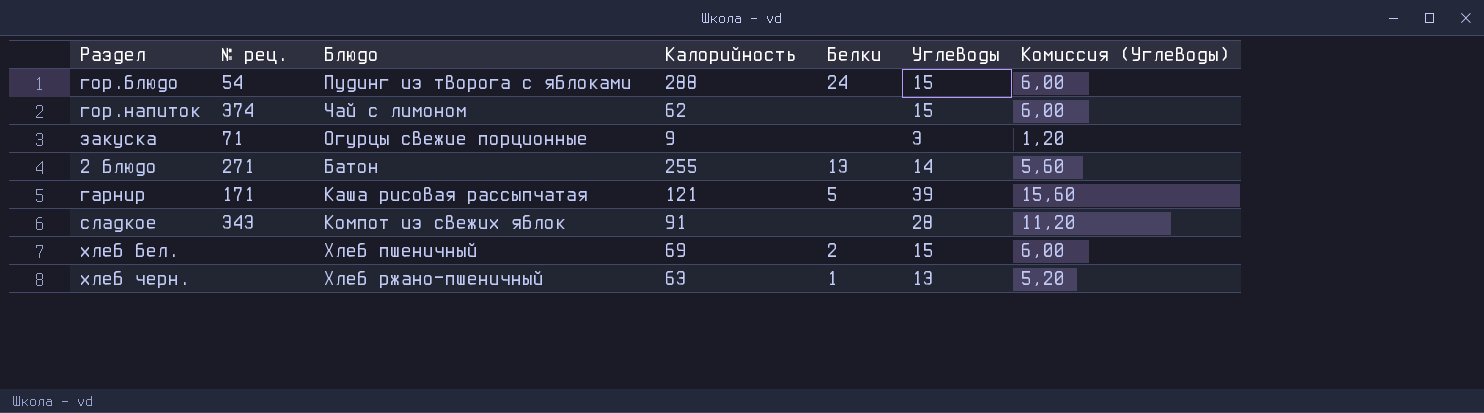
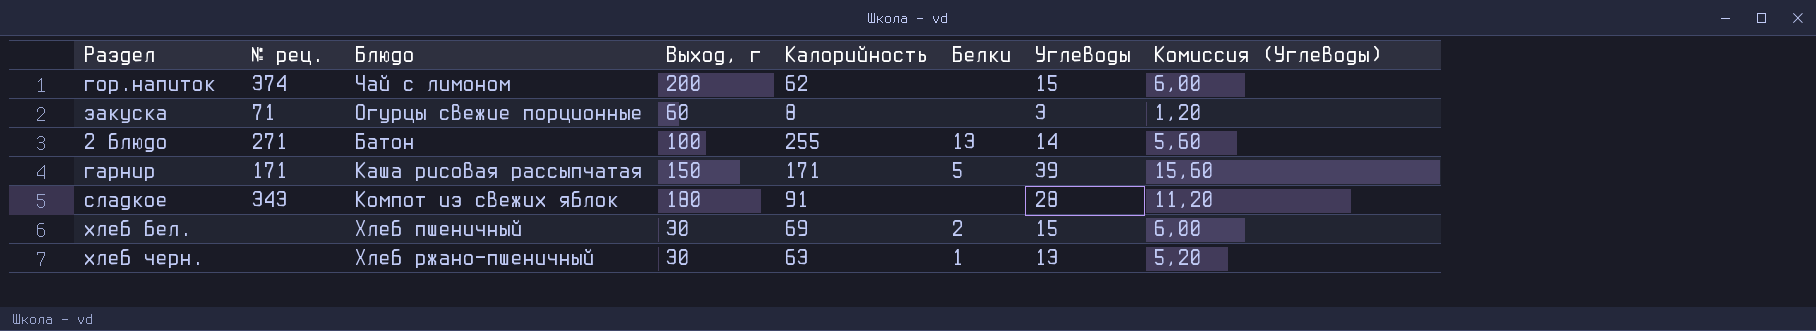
column Выход, г | position: none -> 4
row гор.блюдо: 54 | Пудинг из творога с яблоками | 288 | 24 | 15 | 6,00 -> none
закуска | Калорийность: 9 -> 8
гарнир | Калорийность: 121 -> 171

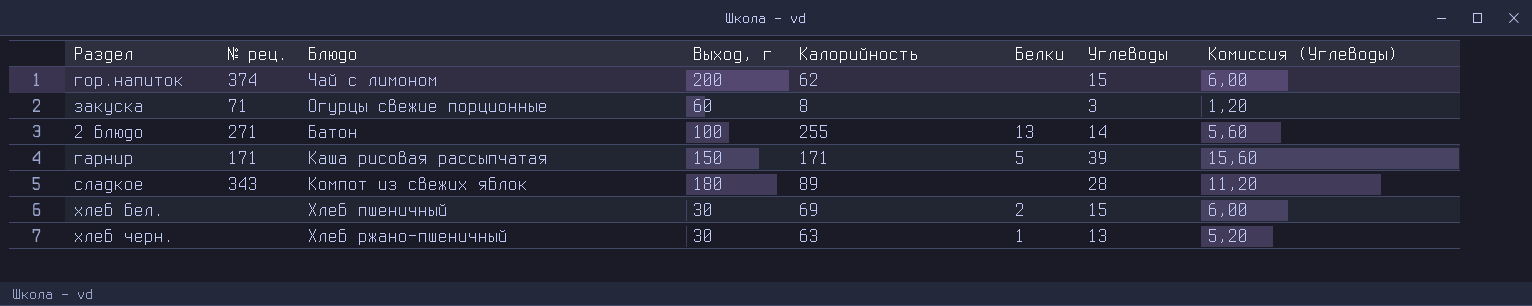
сладкое | Калорийность: 91 -> 89

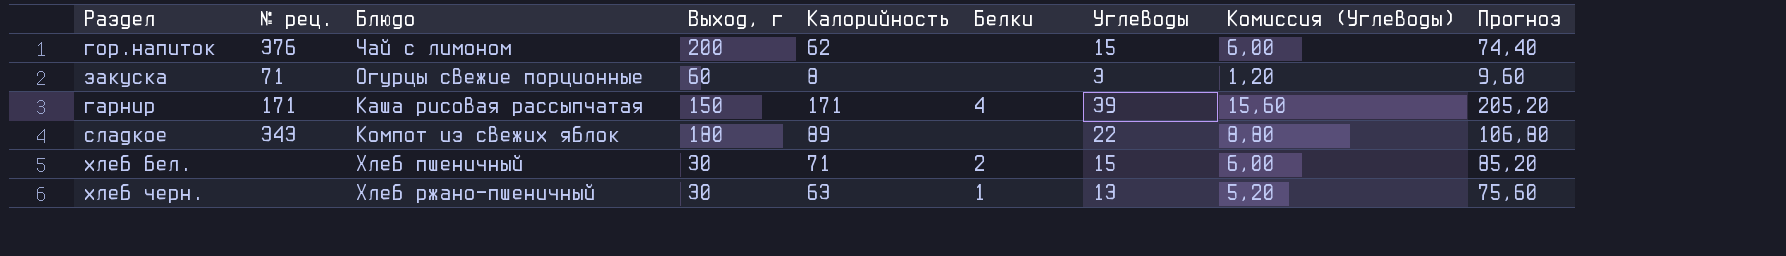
column Прогноз | formula: none -> [Калорийность] * 1,2
row 2 блюдо: 271 | Батон | 100 | 255 | 13 | 14 | 5,60 -> none
гор.напиток | № рец.: 374 -> 376
гарнир | Белки: 5 -> 4
сладкое | Углеводы: 28 -> 22
сладкое | Комиссия (Углеводы): 11,20 -> 8,80
хлеб бел. | Калорийность: 69 -> 71

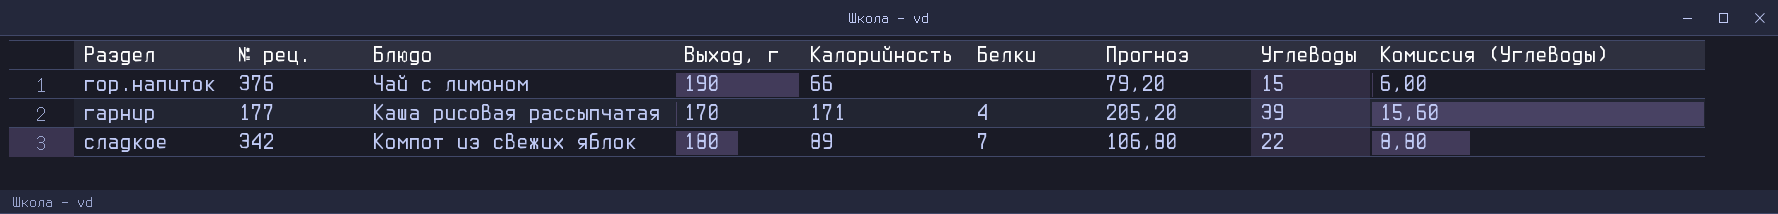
column Прогноз | position: 9 -> 7
row закуска: 71 | Огурцы свежие порционные | 60 | 8 | none | 3 | 1,20 | 9,60 -> none
row хлеб бел.: none | Хлеб пшеничный | 30 | 71 | 2 | 15 | 6,00 | 85,20 -> none
row хлеб черн.: none | Хлеб ржано-пшеничный | 30 | 63 | 1 | 13 | 5,20 | 75,60 -> none
гор.напиток | Выход, г: 200 -> 190
гор.напиток | Калорийность: 62 -> 66
гор.напиток | Прогноз: 74,40 -> 79,20
гарнир | № рец.: 171 -> 177
гарнир | Выход, г: 150 -> 170
сладкое | № рец.: 343 -> 342
сладкое | Белки: none -> 7

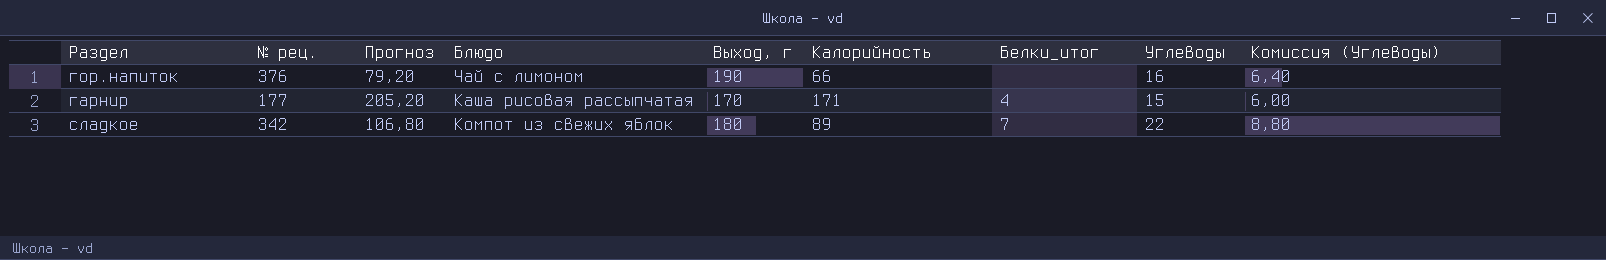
column Прогноз | position: 7 -> 3
column name: Белки -> Белки_итог
гор.напиток | Углеводы: 15 -> 16
гор.напиток | Комиссия (Углеводы): 6,00 -> 6,40
гарнир | Углеводы: 39 -> 15
гарнир | Комиссия (Углеводы): 15,60 -> 6,00

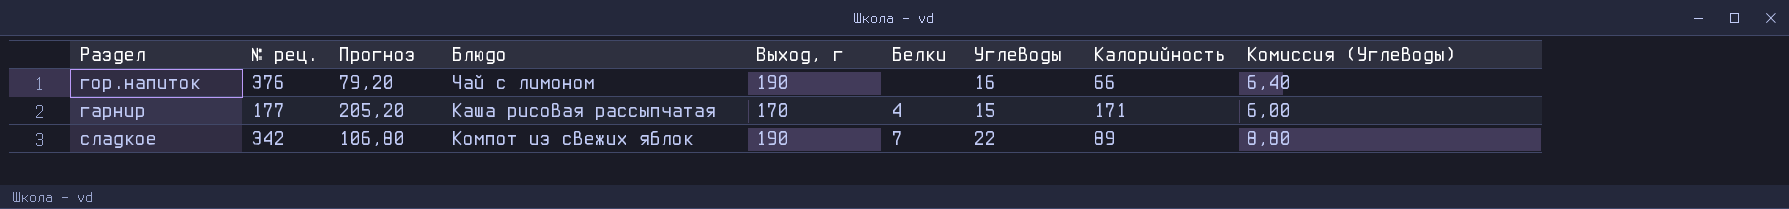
column name: Белки_итог -> Белки
column Калорийность | position: 6 -> 8
сладкое | Выход, г: 180 -> 190

